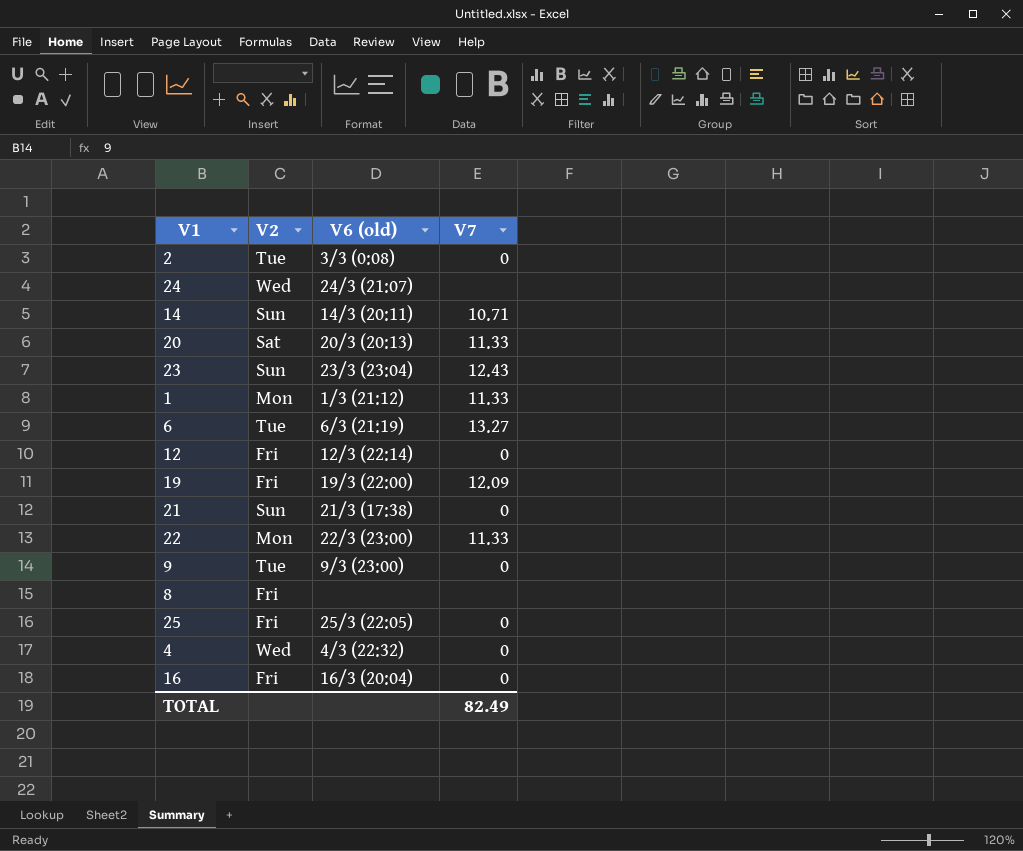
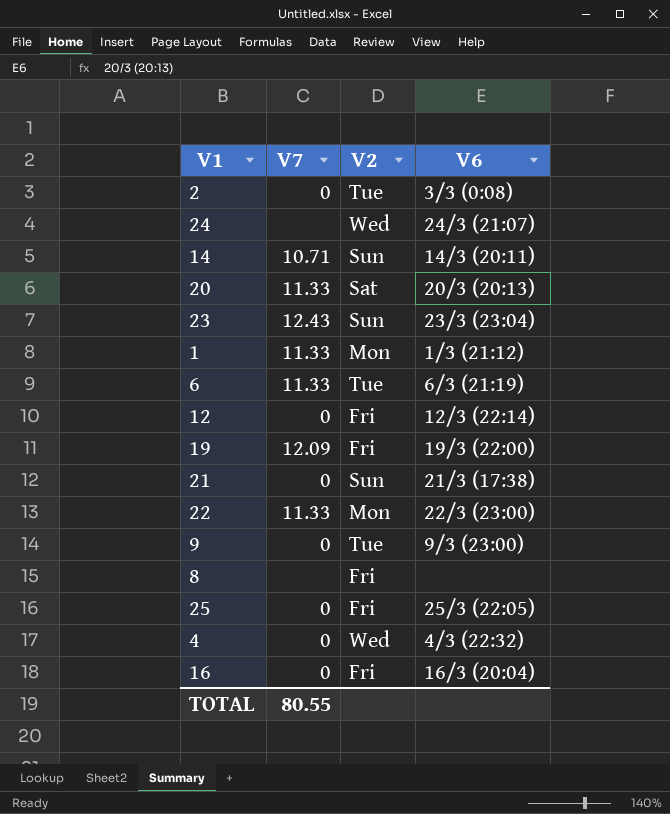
column V7 | position: 4 -> 2
column name: V6 (old) -> V6
6 | V7: 13.27 -> 11.33
TOTAL | V7: 82.49 -> 80.55

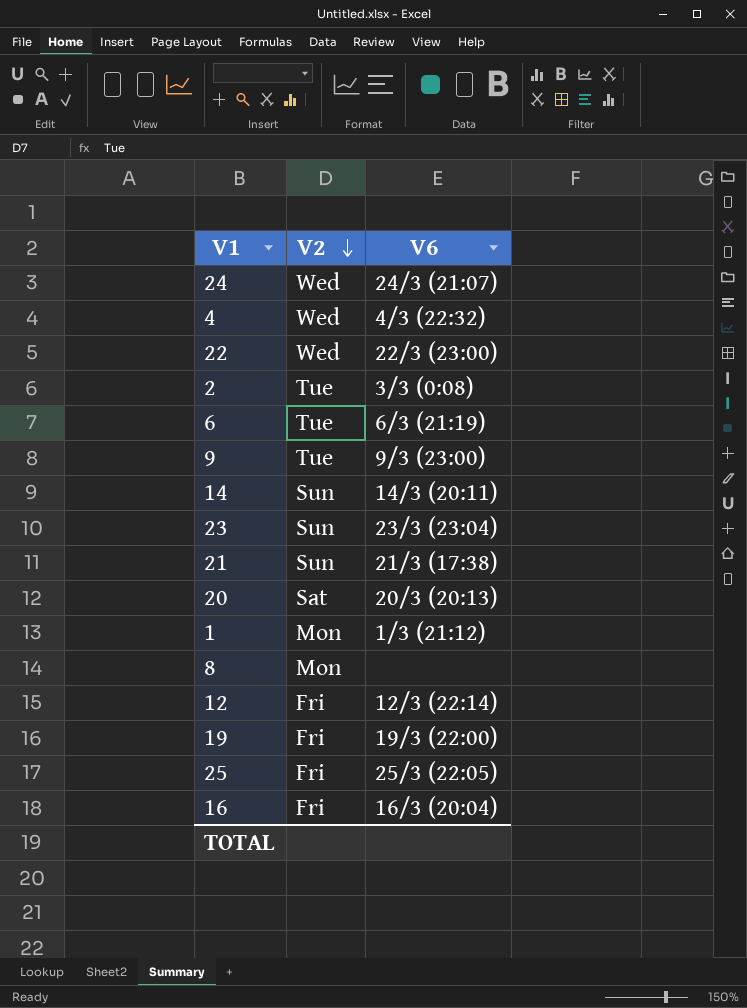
row order: none -> V2 descending
column V7 | position: 2 -> none
22 | V2: Mon -> Wed
8 | V2: Fri -> Mon

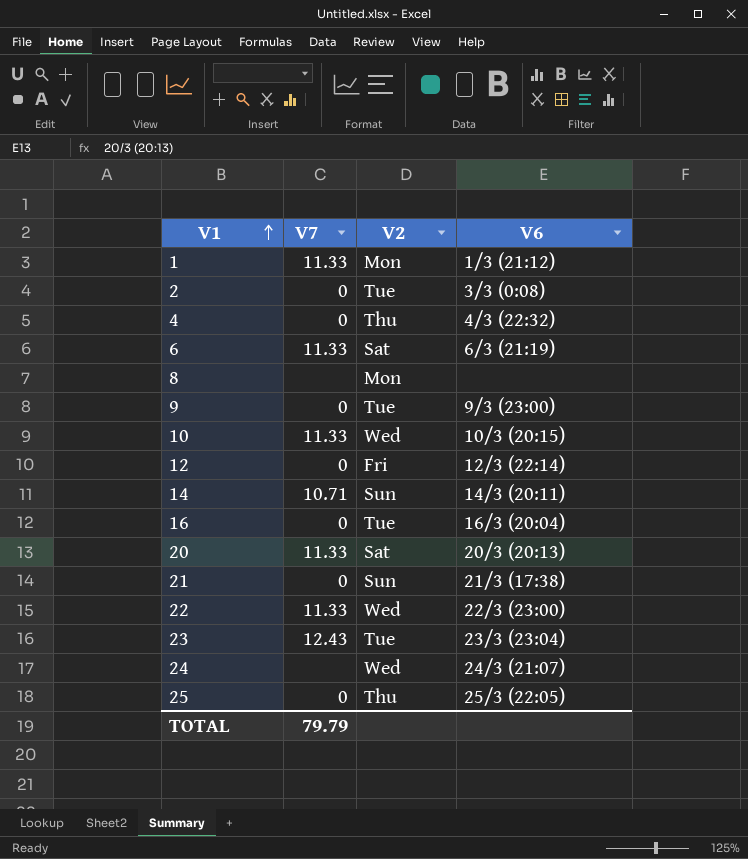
row order: V2 descending -> V1 ascending
column V7 | position: none -> 2
row 19: Fri | 19/3 (22:00) -> none
4 | V2: Wed -> Thu
6 | V2: Tue -> Sat
row 10: none -> 11.33 | Wed | 10/3 (20:15)
16 | V2: Fri -> Tue
23 | V2: Sun -> Tue
25 | V2: Fri -> Thu

